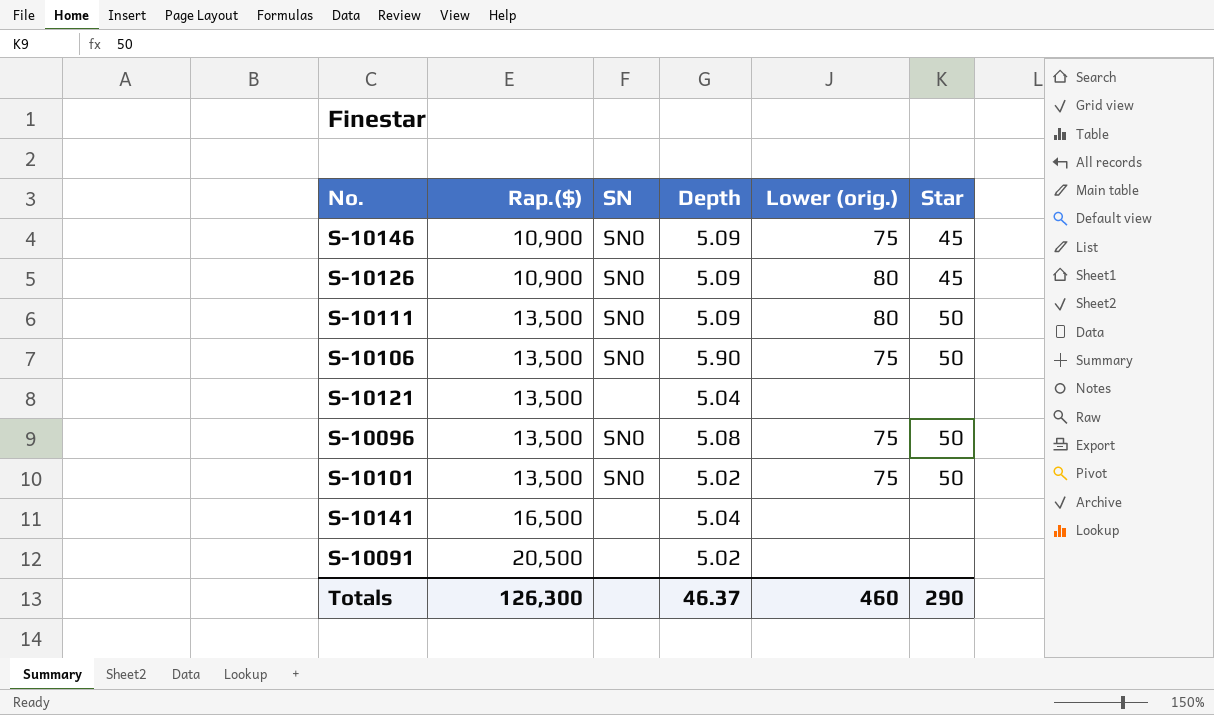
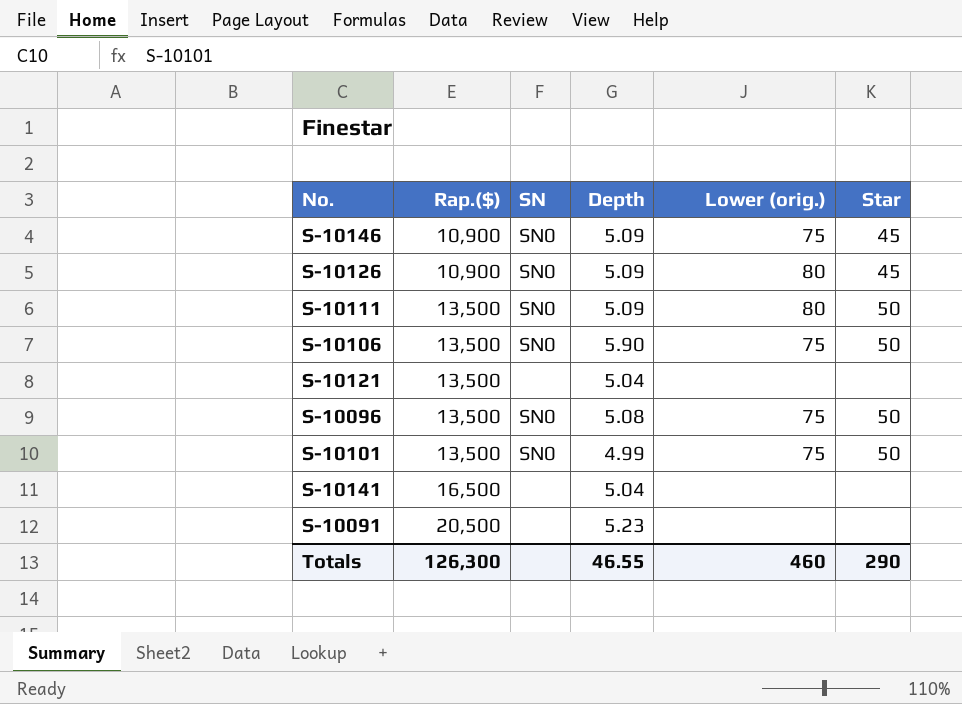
S-10101 | Depth: 5.02 -> 4.99
S-10091 | Depth: 5.02 -> 5.23
Totals | Depth: 46.37 -> 46.55

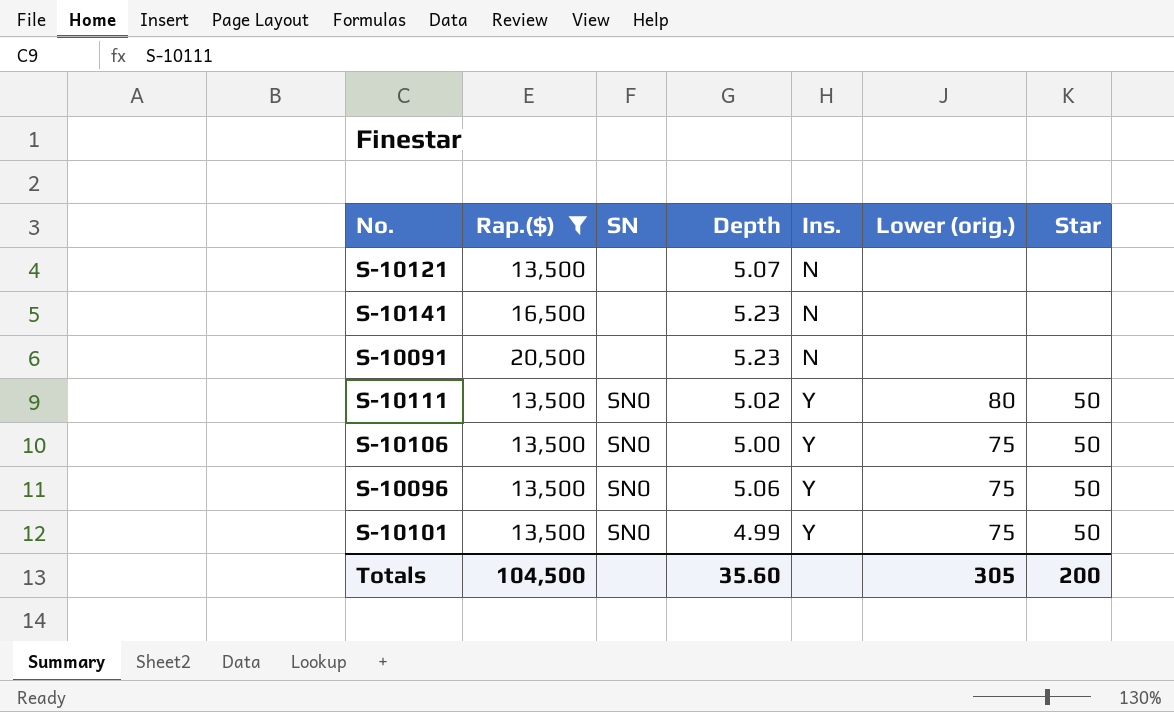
filter: none -> Rap.($) != 10,900
row order: Rap.($) ascending -> Ins. ascending
column Ins. | position: none -> 5
S-10121 | Depth: 5.04 -> 5.07
S-10141 | Depth: 5.04 -> 5.23
S-10111 | Depth: 5.09 -> 5.02
S-10106 | Depth: 5.90 -> 5.00
S-10096 | Depth: 5.08 -> 5.06
Totals | Rap.($): 126,300 -> 104,500
Totals | Depth: 46.55 -> 35.60
Totals | Lower (orig.): 460 -> 305
Totals | Star: 290 -> 200

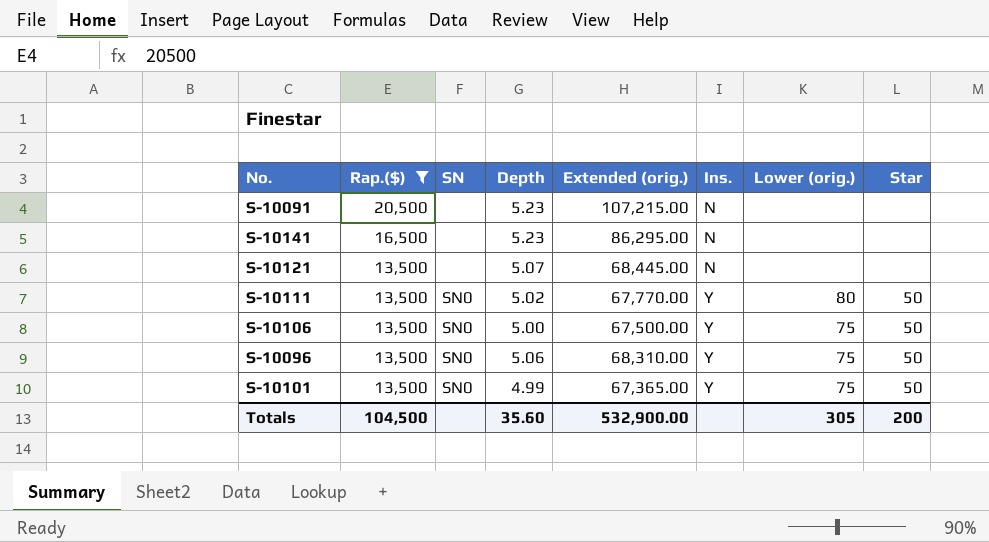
row order: Ins. ascending -> Rap.($) descending
column Extended (orig.) | formula: none -> [Rap.($)] * [Depth]

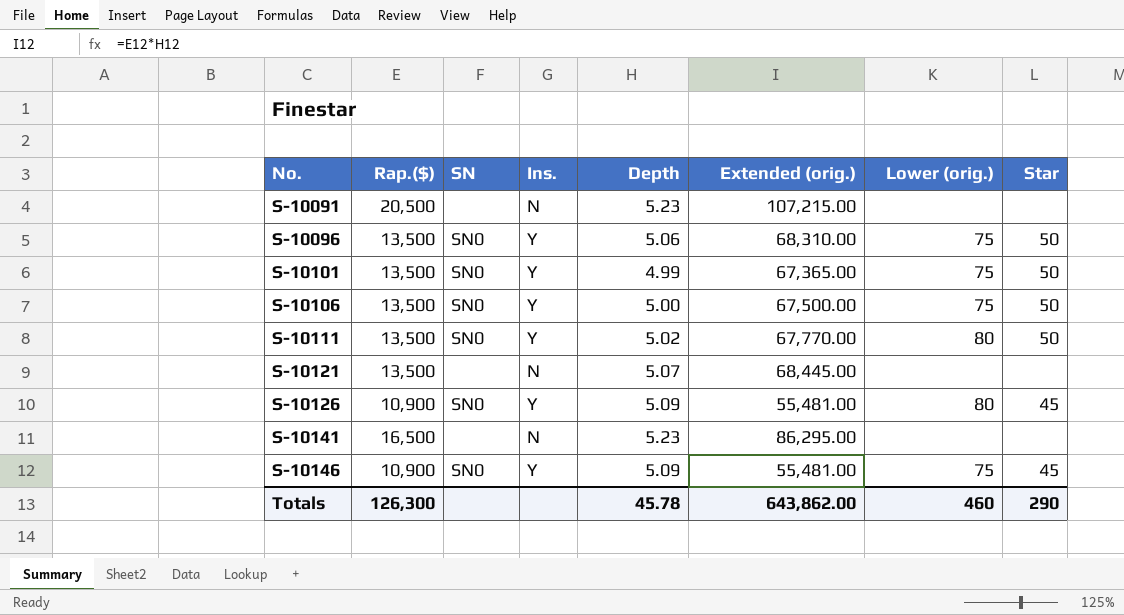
filter: Rap.($) != 10,900 -> none
row order: Rap.($) descending -> No. ascending
column Ins. | position: 6 -> 4
Totals | Rap.($): 104,500 -> 126,300
Totals | Depth: 35.60 -> 45.78
Totals | Extended (orig.): 532,900.00 -> 643,862.00
Totals | Lower (orig.): 305 -> 460
Totals | Star: 200 -> 290

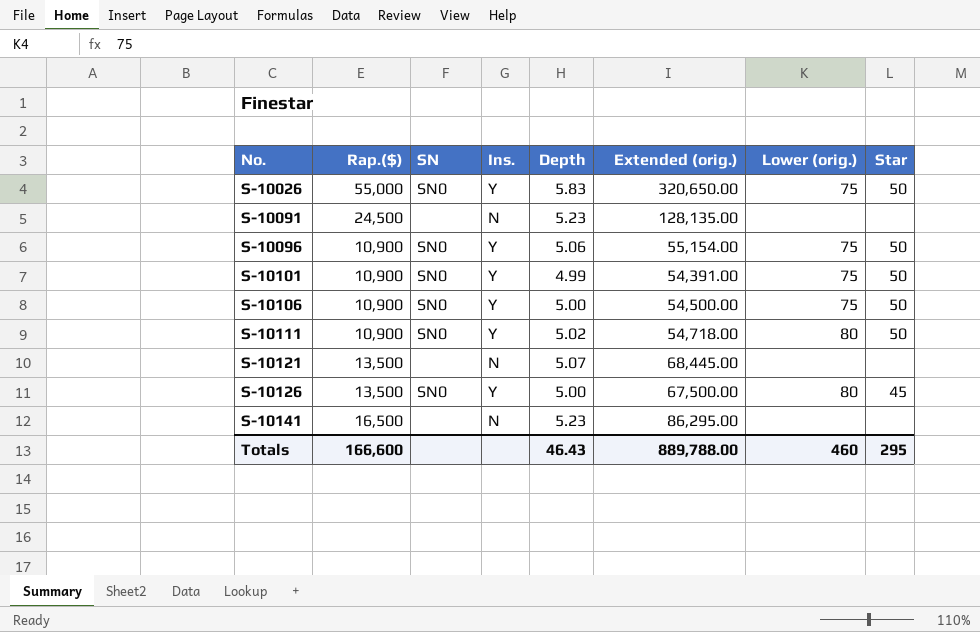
row S-10146: 10,900 | SN0 | Y | 5.09 | 55,481.00 | 75 | 45 -> none
row S-10026: none -> 55,000 | SN0 | Y | 5.83 | 320,650.00 | 75 | 50
S-10091 | Rap.($): 20,500 -> 24,500
S-10091 | Extended (orig.): 107,215.00 -> 128,135.00
S-10096 | Rap.($): 13,500 -> 10,900
S-10096 | Extended (orig.): 68,310.00 -> 55,154.00
S-10101 | Rap.($): 13,500 -> 10,900
S-10101 | Extended (orig.): 67,365.00 -> 54,391.00
S-10106 | Rap.($): 13,500 -> 10,900
S-10106 | Extended (orig.): 67,500.00 -> 54,500.00
S-10111 | Rap.($): 13,500 -> 10,900
S-10111 | Extended (orig.): 67,770.00 -> 54,718.00
S-10126 | Rap.($): 10,900 -> 13,500
S-10126 | Depth: 5.09 -> 5.00
S-10126 | Extended (orig.): 55,481.00 -> 67,500.00
Totals | Rap.($): 126,300 -> 166,600
Totals | Depth: 45.78 -> 46.43
Totals | Extended (orig.): 643,862.00 -> 889,788.00
Totals | Star: 290 -> 295

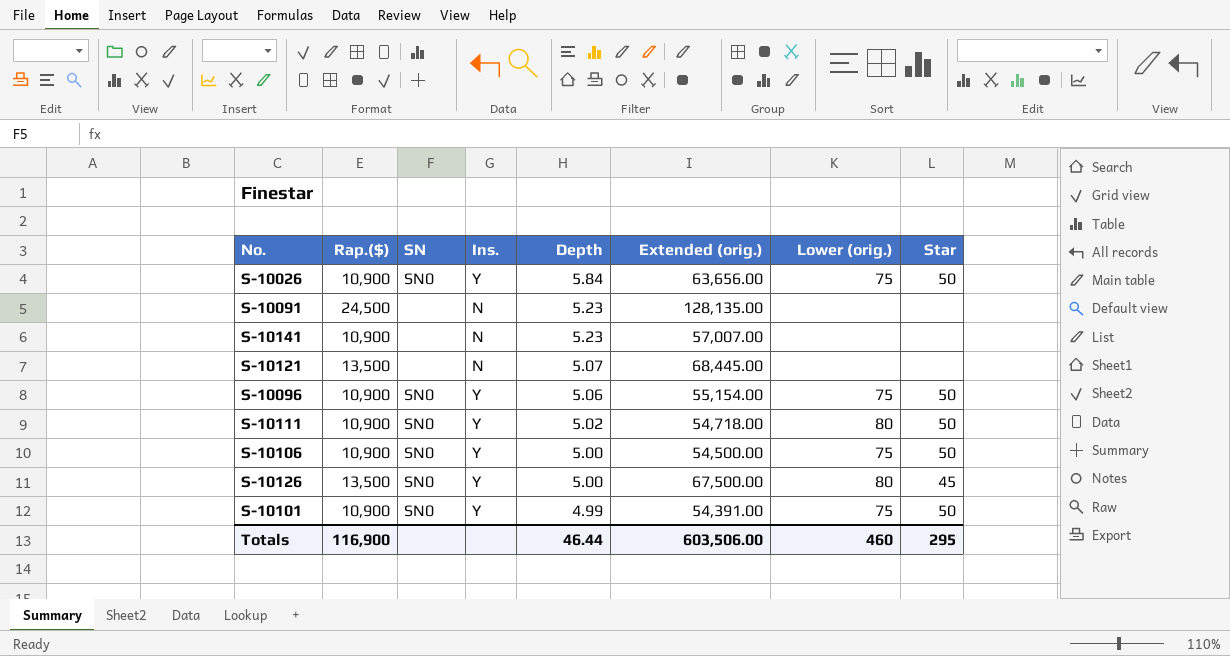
row order: No. ascending -> Depth descending
S-10026 | Rap.($): 55,000 -> 10,900
S-10026 | Depth: 5.83 -> 5.84
S-10026 | Extended (orig.): 320,650.00 -> 63,656.00
S-10141 | Rap.($): 16,500 -> 10,900
S-10141 | Extended (orig.): 86,295.00 -> 57,007.00
Totals | Rap.($): 166,600 -> 116,900
Totals | Depth: 46.43 -> 46.44
Totals | Extended (orig.): 889,788.00 -> 603,506.00

